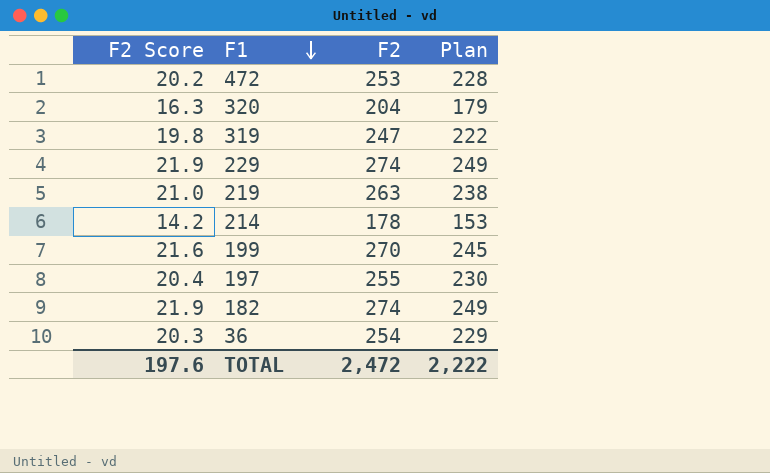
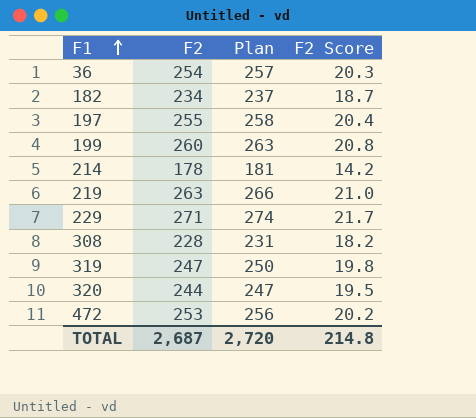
row order: F1 descending -> F1 ascending
column Plan | formula: [F2] - 25 -> [F2] + 3
column F2 Score | position: 1 -> 4
182 | F2: 274 -> 234
182 | F2 Score: 21.9 -> 18.7
199 | F2: 270 -> 260
199 | F2 Score: 21.6 -> 20.8
229 | F2: 274 -> 271
229 | F2 Score: 21.9 -> 21.7
row 308: none -> 228 | 231 | 18.2
320 | F2: 204 -> 244
320 | F2 Score: 16.3 -> 19.5
TOTAL | F2: 2,472 -> 2,687
TOTAL | Plan: 2,222 -> 2,720
TOTAL | F2 Score: 197.6 -> 214.8

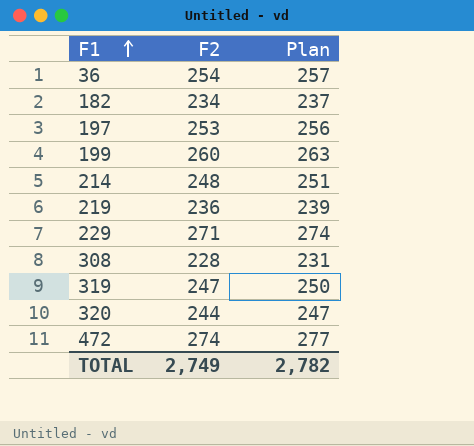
column F2 Score | formula: [F2] * 0.08 -> none
197 | F2: 255 -> 253
197 | Plan: 258 -> 256
214 | F2: 178 -> 248
214 | Plan: 181 -> 251
219 | F2: 263 -> 236
219 | Plan: 266 -> 239
472 | F2: 253 -> 274
472 | Plan: 256 -> 277
TOTAL | F2: 2,687 -> 2,749
TOTAL | Plan: 2,720 -> 2,782

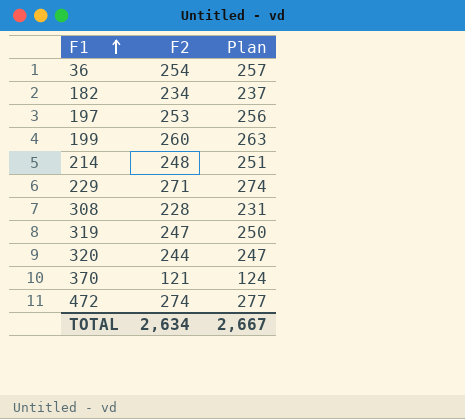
row 219: 236 | 239 -> none
row 370: none -> 121 | 124
TOTAL | F2: 2,749 -> 2,634
TOTAL | Plan: 2,782 -> 2,667

